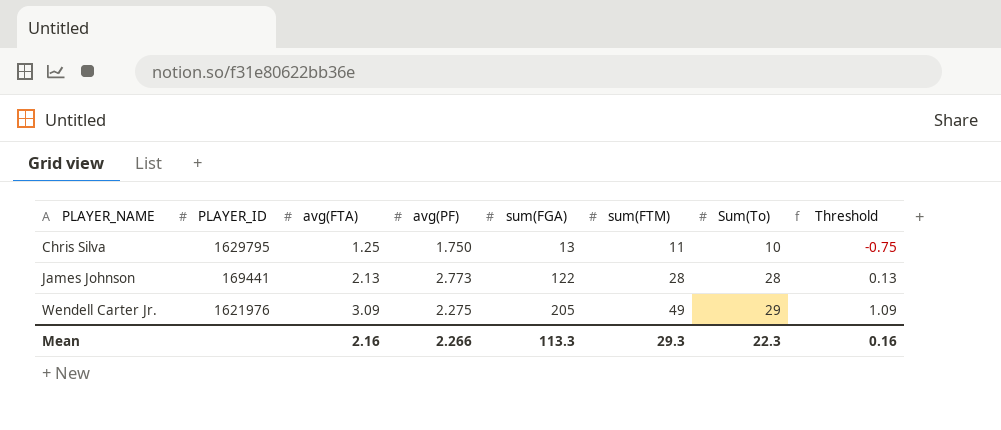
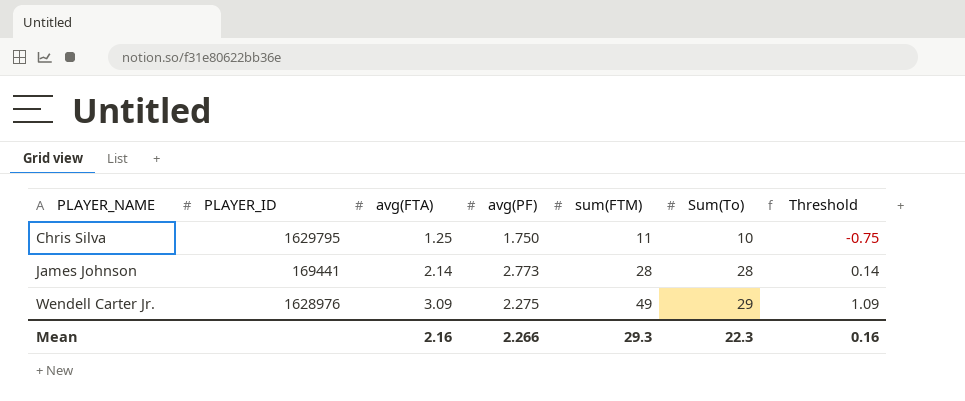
column sum(FGA) | position: 5 -> none
James Johnson | avg(FTA): 2.13 -> 2.14
James Johnson | Threshold: 0.13 -> 0.14
Wendell Carter Jr. | PLAYER_ID: 1621976 -> 1628976

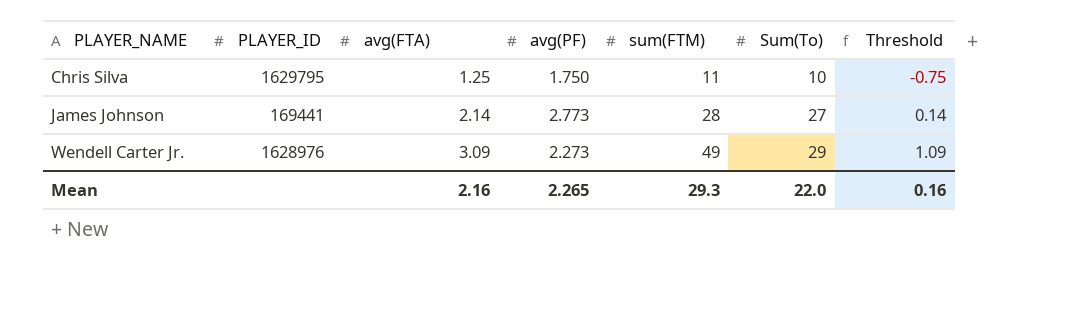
James Johnson | Sum(To): 28 -> 27
Wendell Carter Jr. | avg(PF): 2.275 -> 2.273
Mean | avg(PF): 2.266 -> 2.265
Mean | Sum(To): 22.3 -> 22.0

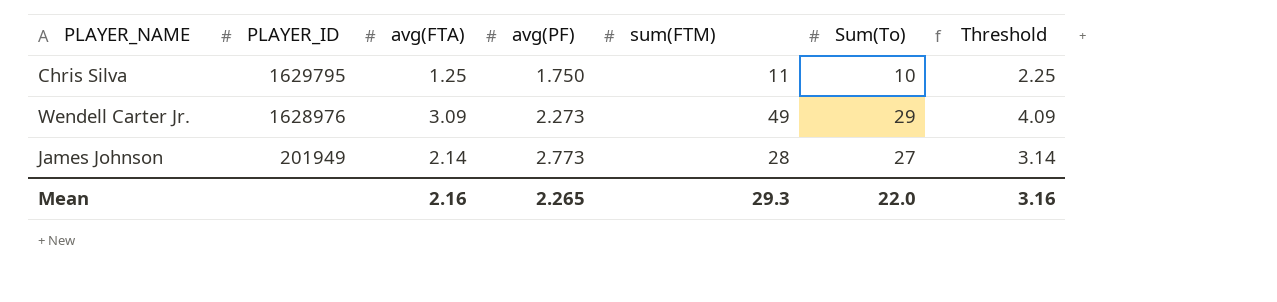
row order: PLAYER_NAME ascending -> PLAYER_ID descending
column Threshold | formula: [avg(FTA)] - 2 -> [avg(FTA)] + 1
James Johnson | PLAYER_ID: 169441 -> 201949
Mean | Threshold: 0.16 -> 3.16

